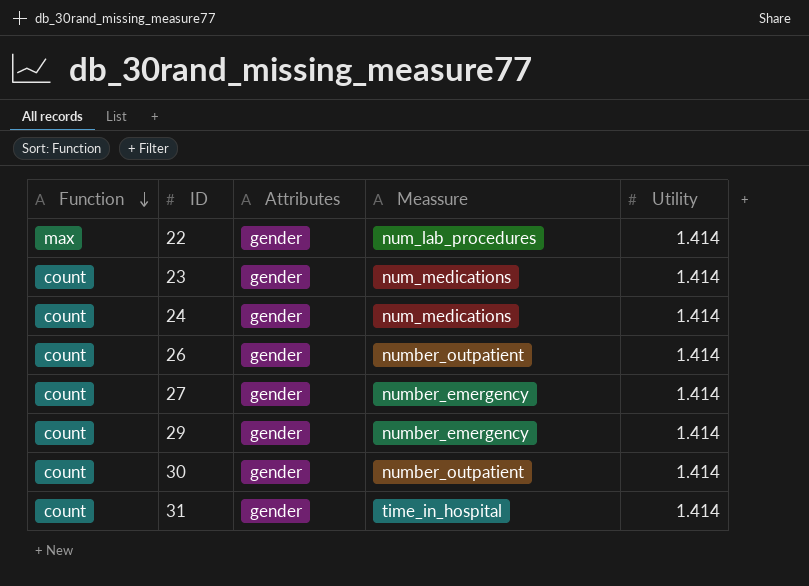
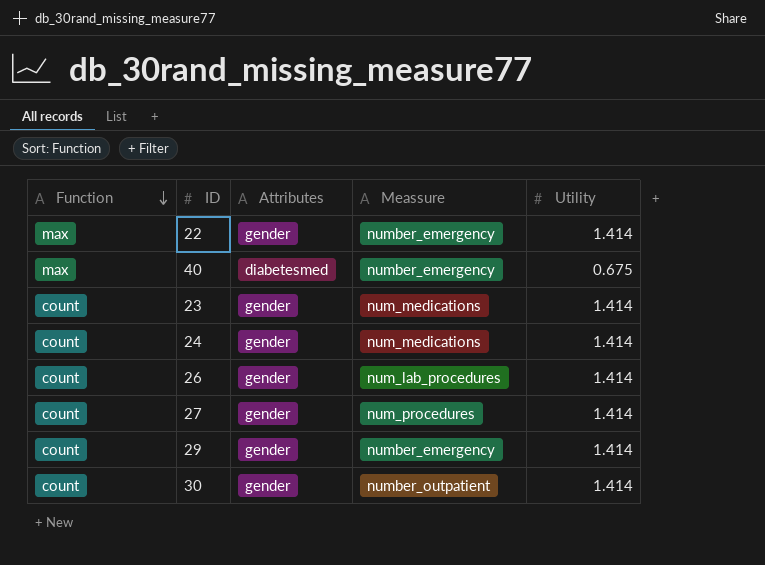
row 31: count | gender | time_in_hospital | 1.414 -> none
22 | Meassure: num_lab_procedures -> number_emergency
row 40: none -> max | diabetesmed | number_emergency | 0.675
26 | Meassure: number_outpatient -> num_lab_procedures
27 | Meassure: number_emergency -> num_procedures

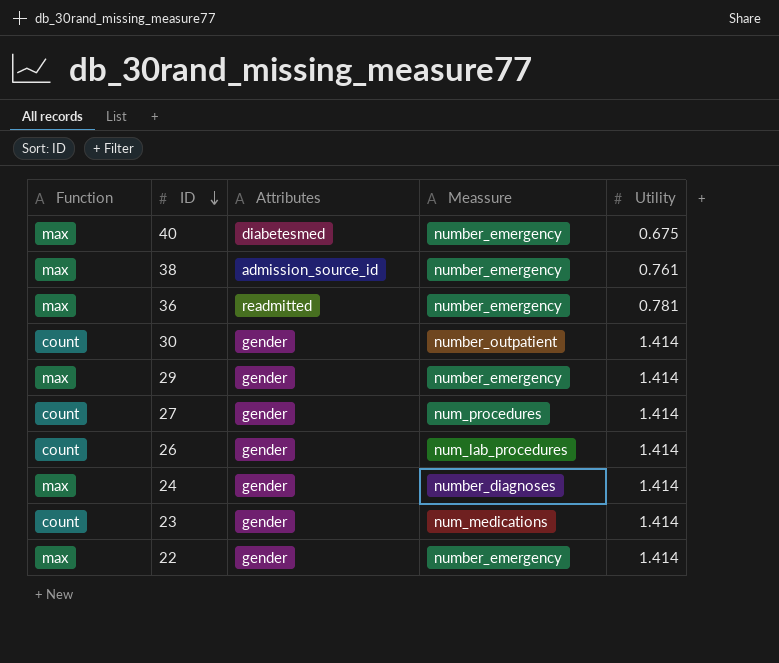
row order: Function descending -> ID descending
row 38: none -> max | admission_source_id | number_emergency | 0.761
row 36: none -> max | readmitted | number_emergency | 0.781
29 | Function: count -> max
24 | Function: count -> max
24 | Meassure: num_medications -> number_diagnoses

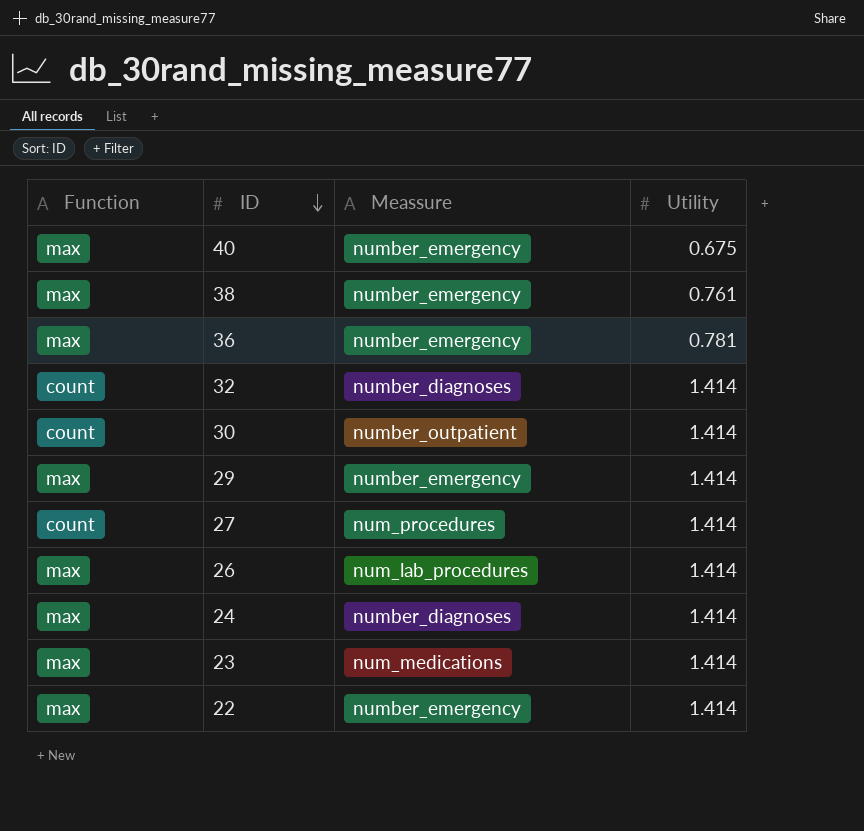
column Attributes | position: 3 -> none
row 32: none -> count | number_diagnoses | 1.414
26 | Function: count -> max
23 | Function: count -> max

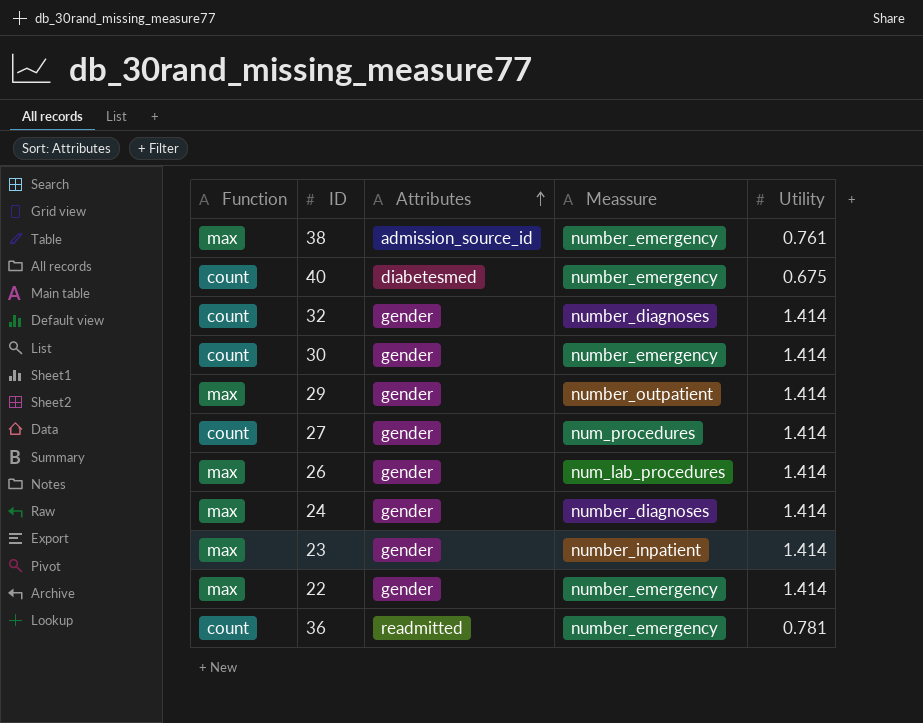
row order: ID descending -> Attributes ascending
column Attributes | position: none -> 3
40 | Function: max -> count
30 | Meassure: number_outpatient -> number_emergency
29 | Meassure: number_emergency -> number_outpatient
23 | Meassure: num_medications -> number_inpatient
36 | Function: max -> count

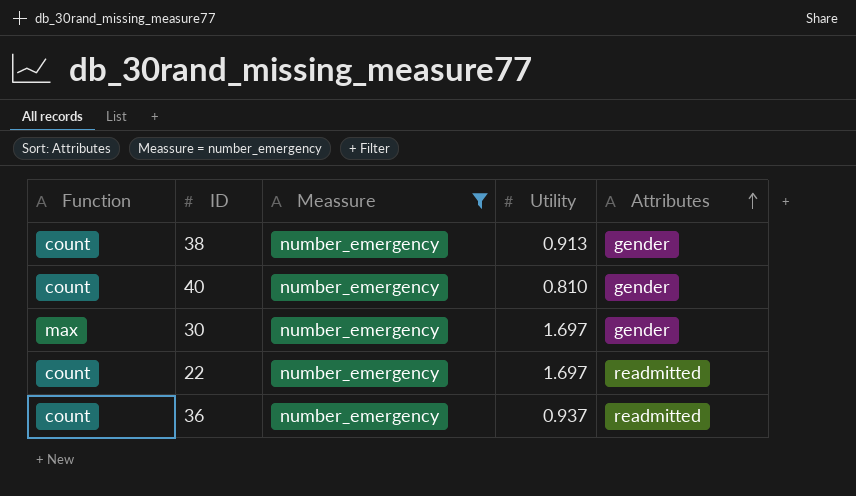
filter: none -> Meassure = number_emergency
column Attributes | position: 3 -> 5
38 | Function: max -> count
38 | Utility: 0.761 -> 0.913
38 | Attributes: admission_source_id -> gender
40 | Utility: 0.675 -> 0.810
40 | Attributes: diabetesmed -> gender
30 | Function: count -> max
30 | Utility: 1.414 -> 1.697
22 | Function: max -> count
22 | Utility: 1.414 -> 1.697
22 | Attributes: gender -> readmitted
36 | Utility: 0.781 -> 0.937

